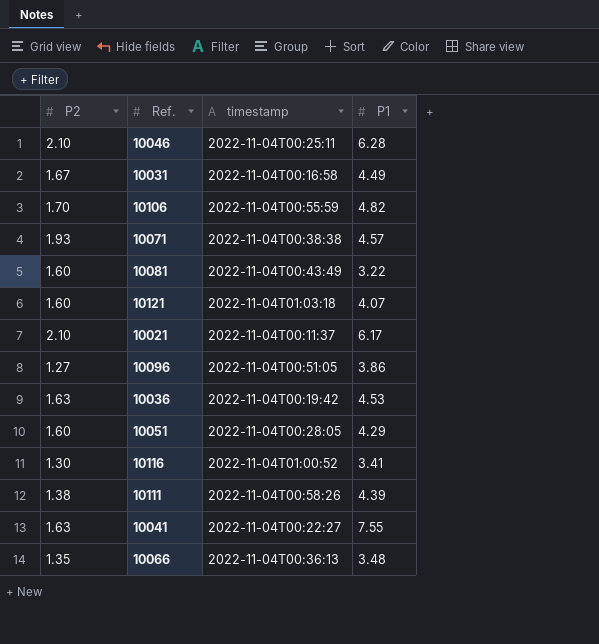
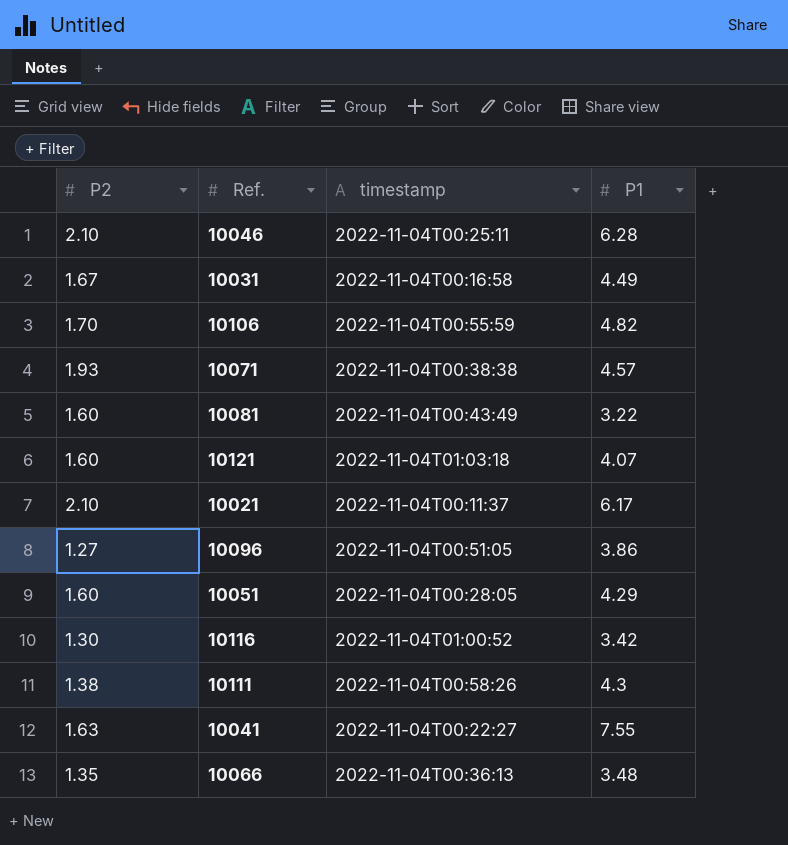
row 10036: 1.63 | 2022-11-04T00:19:42 | 4.53 -> none
10116 | P1: 3.41 -> 3.42
10111 | P1: 4.39 -> 4.3

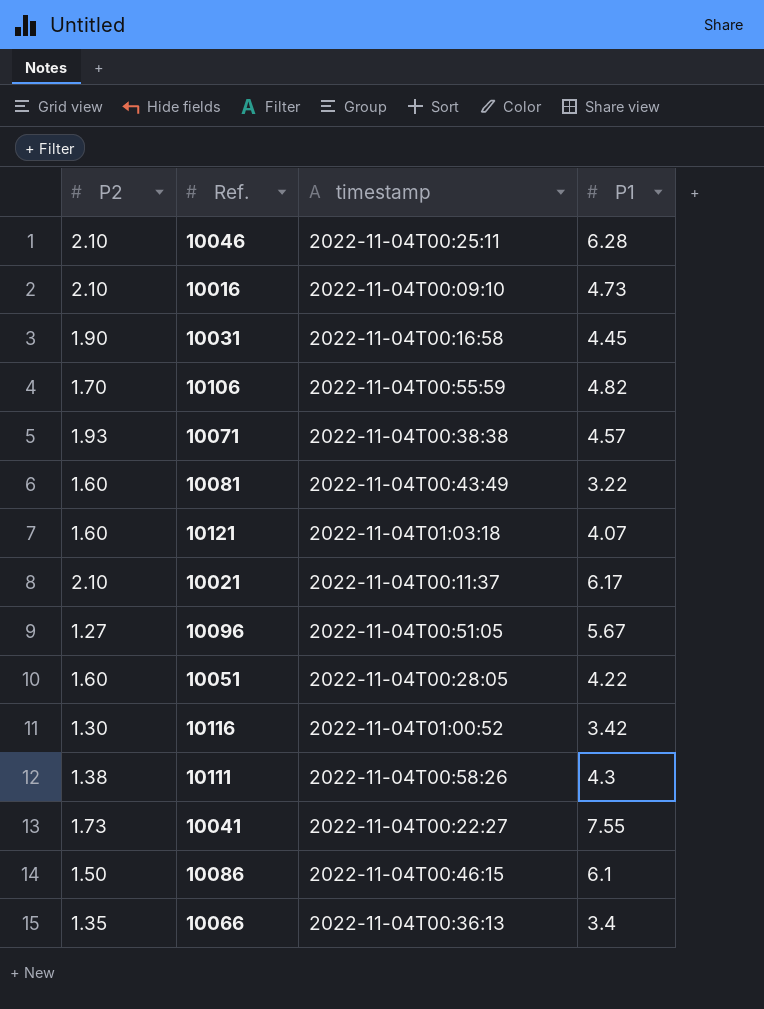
row 10016: none -> 2.10 | 2022-11-04T00:09:10 | 4.73
10031 | P2: 1.67 -> 1.90
10031 | P1: 4.49 -> 4.45
10096 | P1: 3.86 -> 5.67
10051 | P1: 4.29 -> 4.22
10041 | P2: 1.63 -> 1.73
row 10086: none -> 1.50 | 2022-11-04T00:46:15 | 6.1
10066 | P1: 3.48 -> 3.4

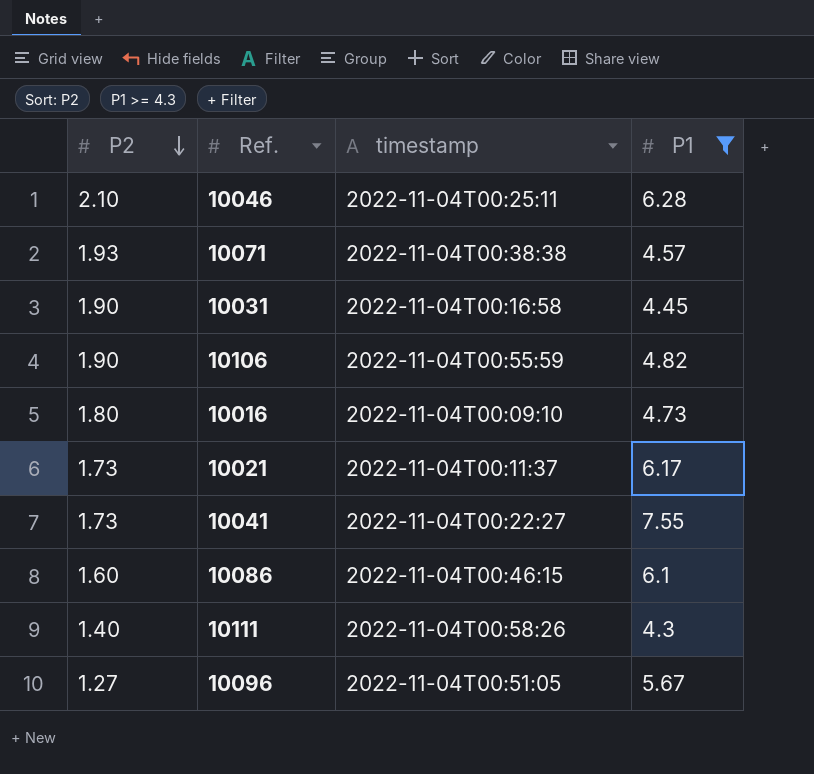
filter: none -> P1 >= 4.3
row order: none -> P2 descending
10106 | P2: 1.70 -> 1.90
10016 | P2: 2.10 -> 1.80
10021 | P2: 2.10 -> 1.73
10086 | P2: 1.50 -> 1.60
10111 | P2: 1.38 -> 1.40

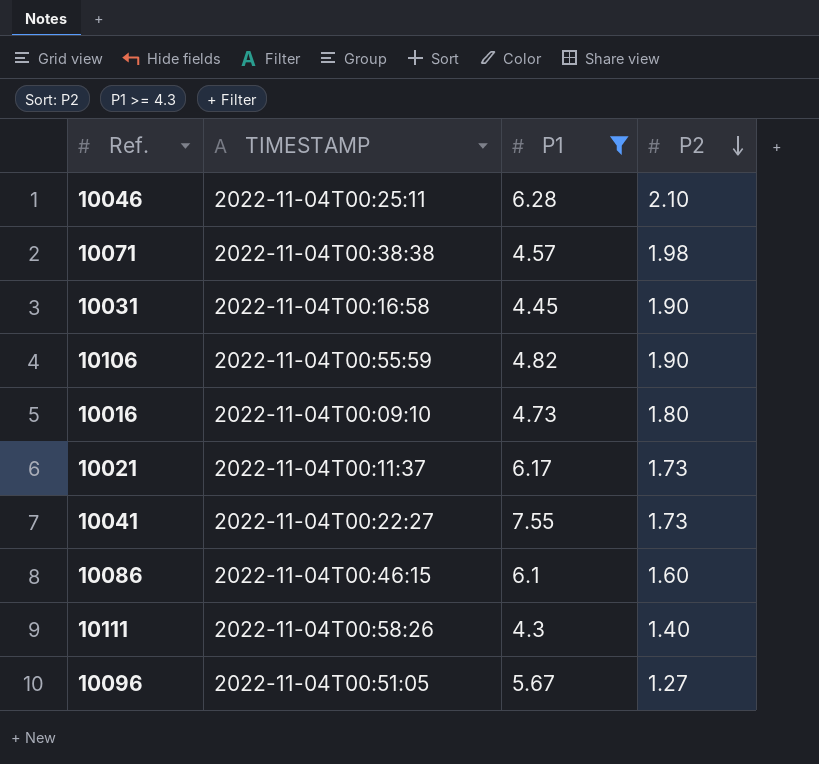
column name: timestamp -> TIMESTAMP
column P2 | position: 1 -> 4
10071 | P2: 1.93 -> 1.98

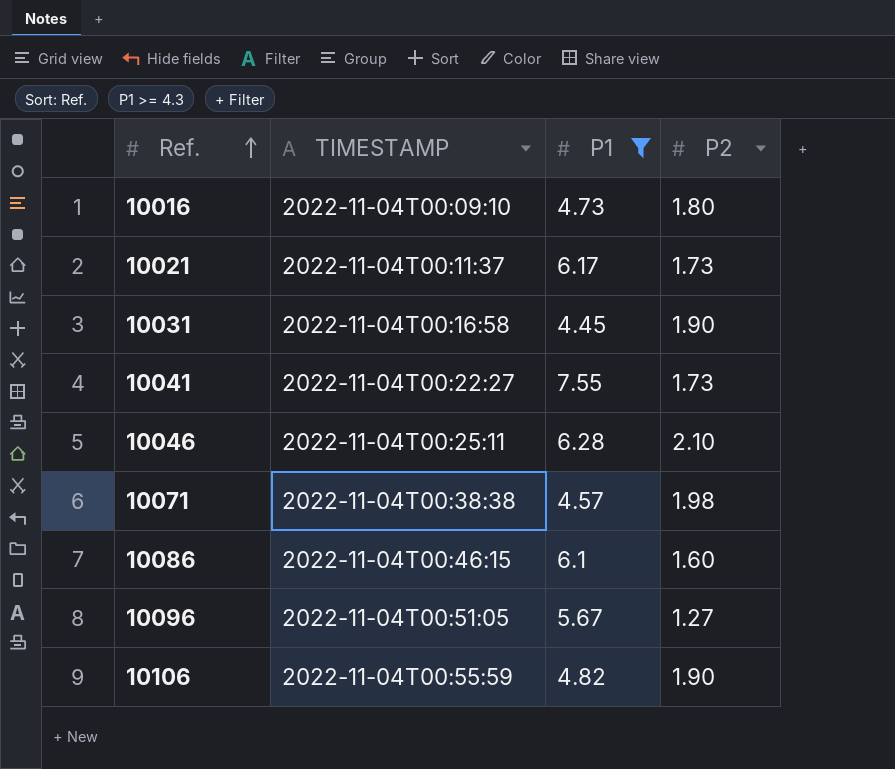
row order: P2 descending -> Ref. ascending
row 10111: 2022-11-04T00:58:26 | 4.3 | 1.40 -> none

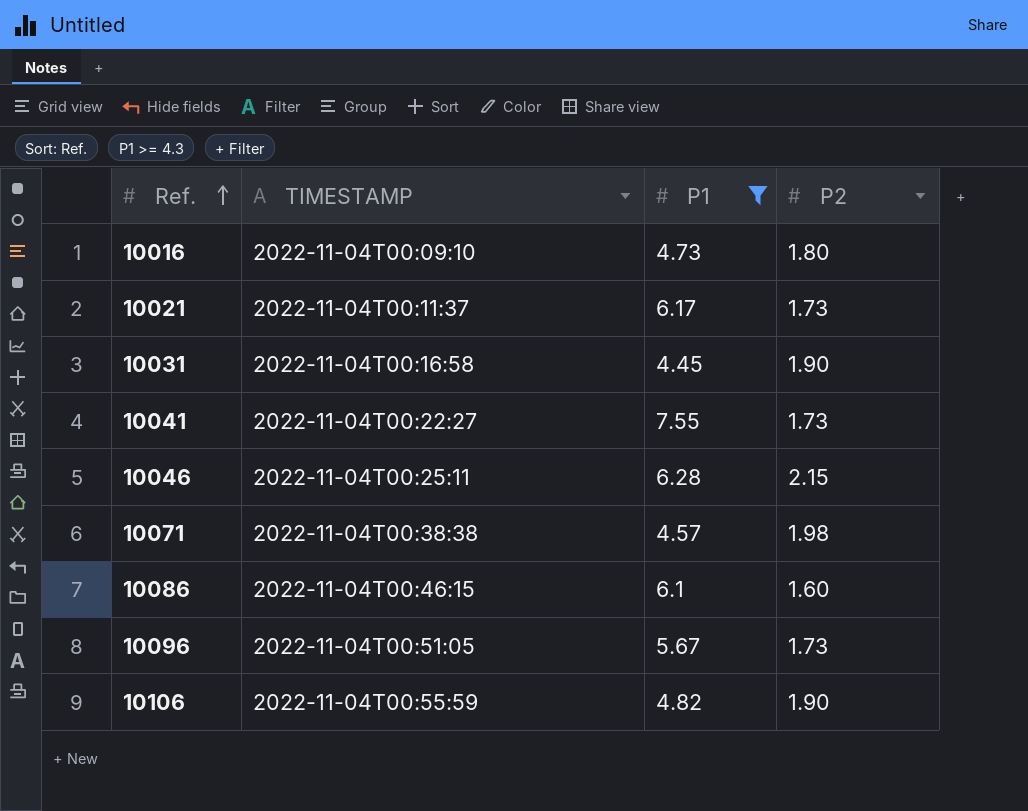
10046 | P2: 2.10 -> 2.15
10096 | P2: 1.27 -> 1.73

